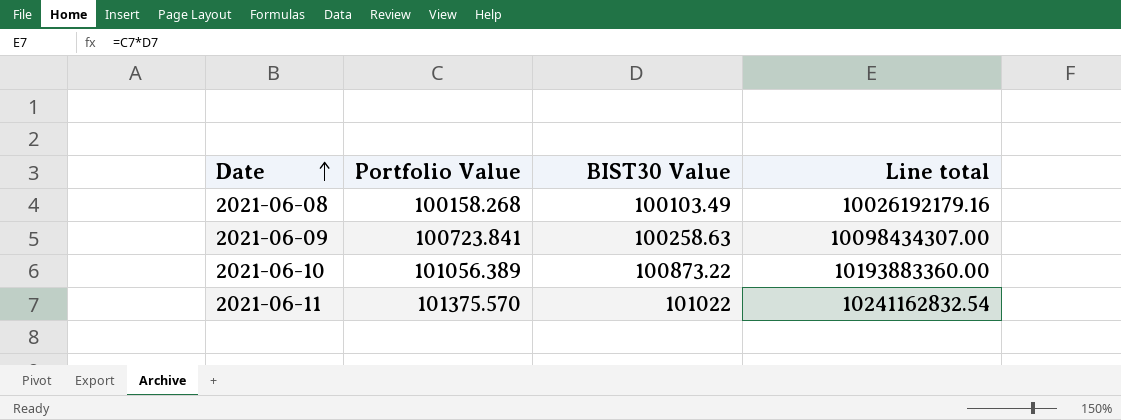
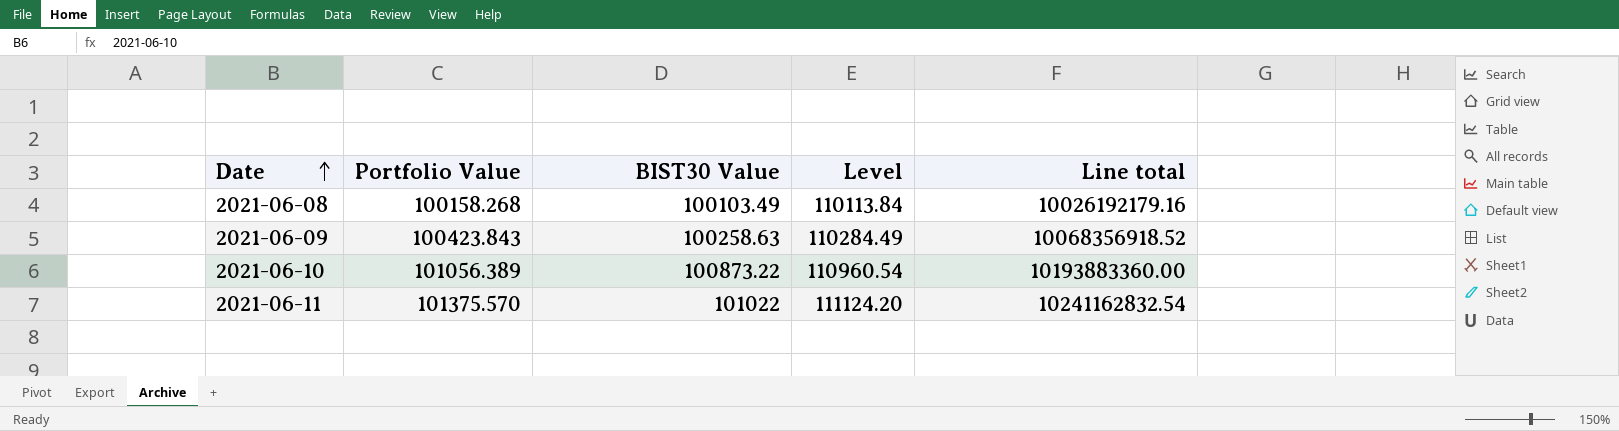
column Level | formula: none -> [BIST30 Value] * 1.1
2021-06-09 | Portfolio Value: 100723.841 -> 100423.843
2021-06-09 | Line total: 10098434307.00 -> 10068356918.52

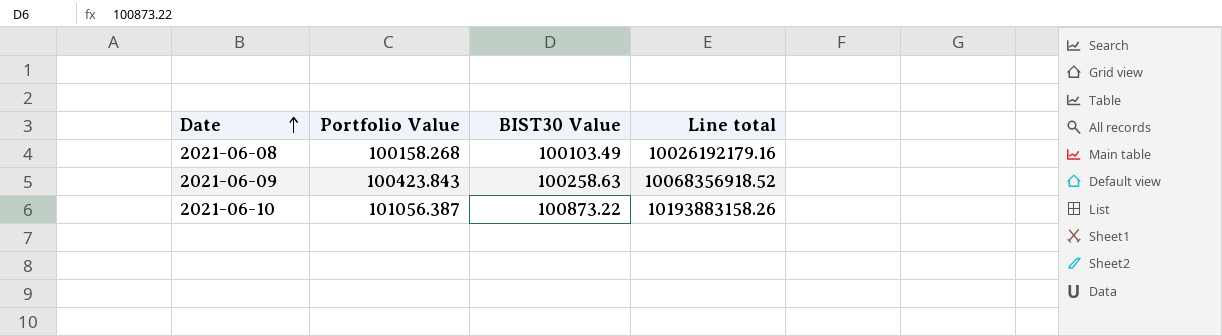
column Level | formula: [BIST30 Value] * 1.1 -> none
row 2021-06-11: 101375.570 | 101022 | 111124.20 | 10241162832.54 -> none
2021-06-10 | Portfolio Value: 101056.389 -> 101056.387
2021-06-10 | Line total: 10193883360.00 -> 10193883158.26

